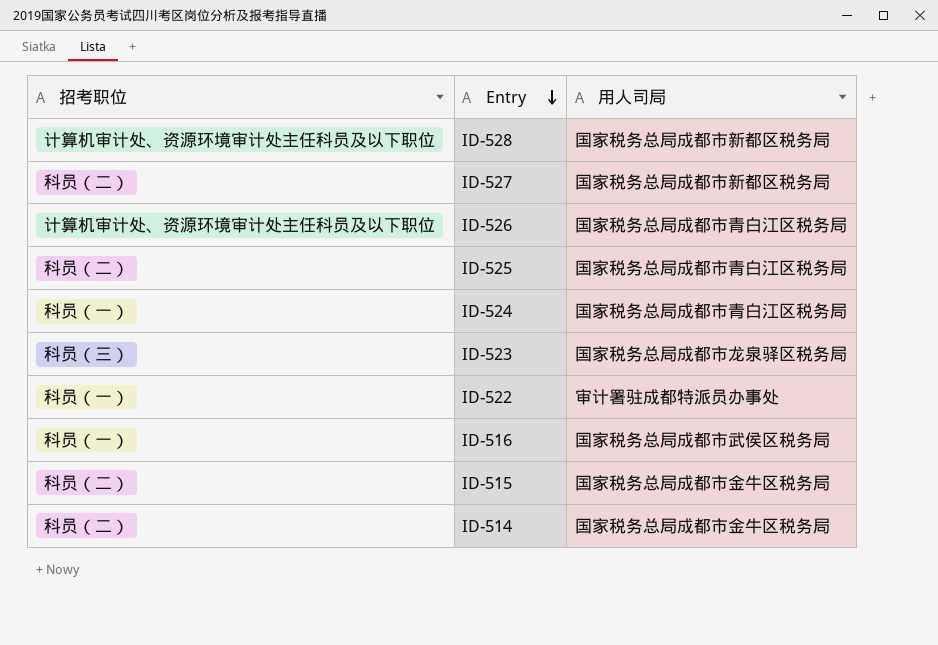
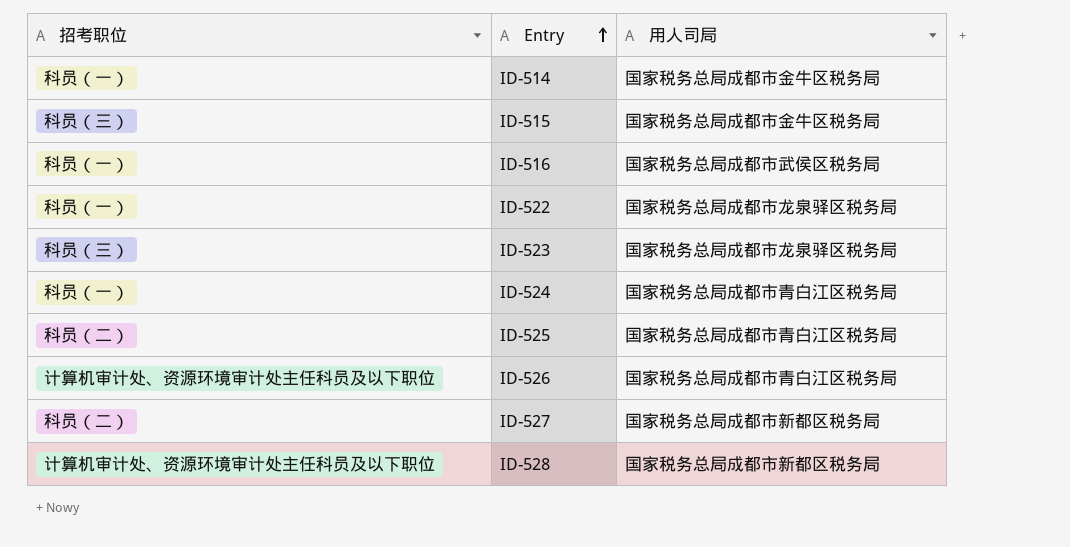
row order: Entry descending -> Entry ascending
ID-514 | 招考职位: 科员（二） -> 科员（一）
ID-515 | 招考职位: 科员（二） -> 科员（三）
ID-522 | 用人司局: 审计署驻成都特派员办事处 -> 国家税务总局成都市龙泉驿区税务局

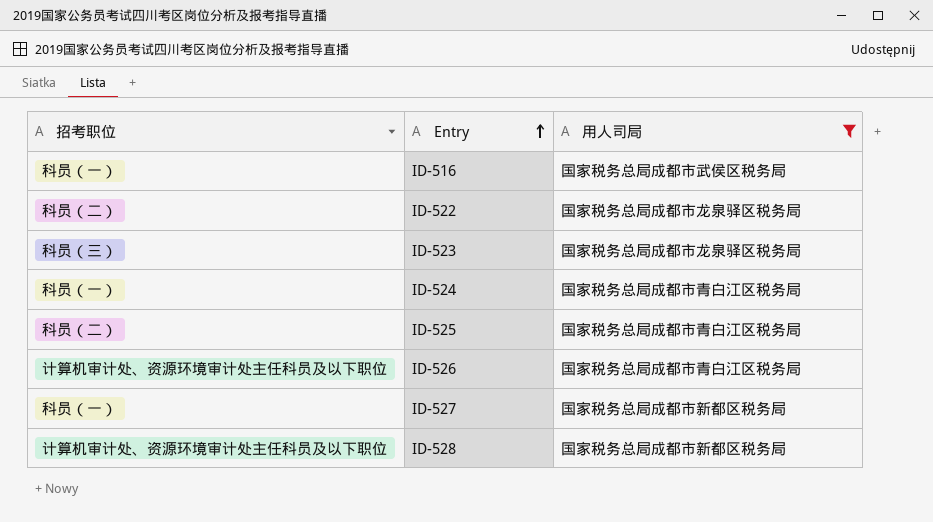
filter: none -> 用人司局 != 国家税务总局成都市金牛区税务局
ID-522 | 招考职位: 科员（一） -> 科员（二）
ID-527 | 招考职位: 科员（二） -> 科员（一）

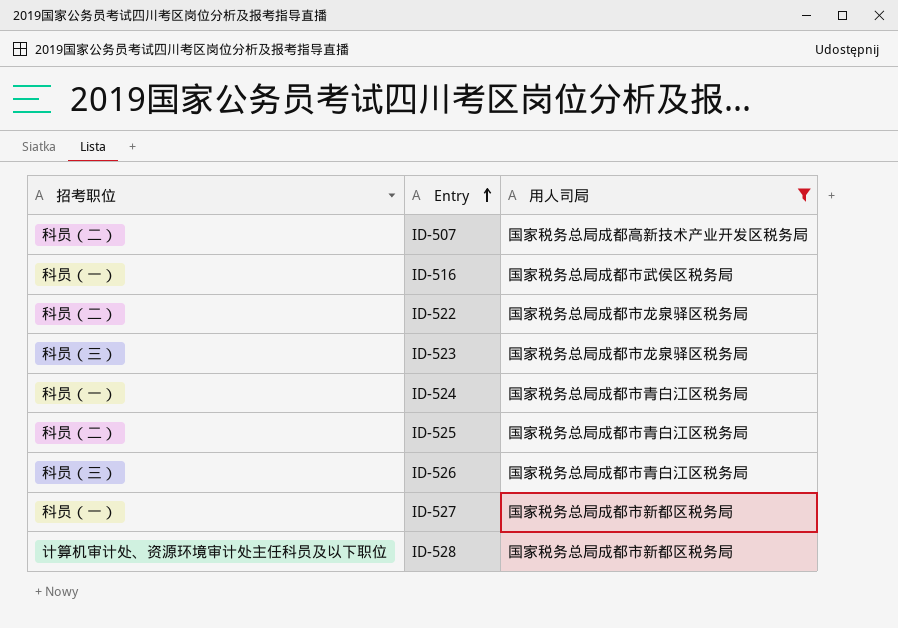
row ID-507: none -> 科员（二） | 国家税务总局成都高新技术产业开发区税务局
ID-526 | 招考职位: 计算机审计处、资源环境审计处主任科员及以下职位 -> 科员（三）

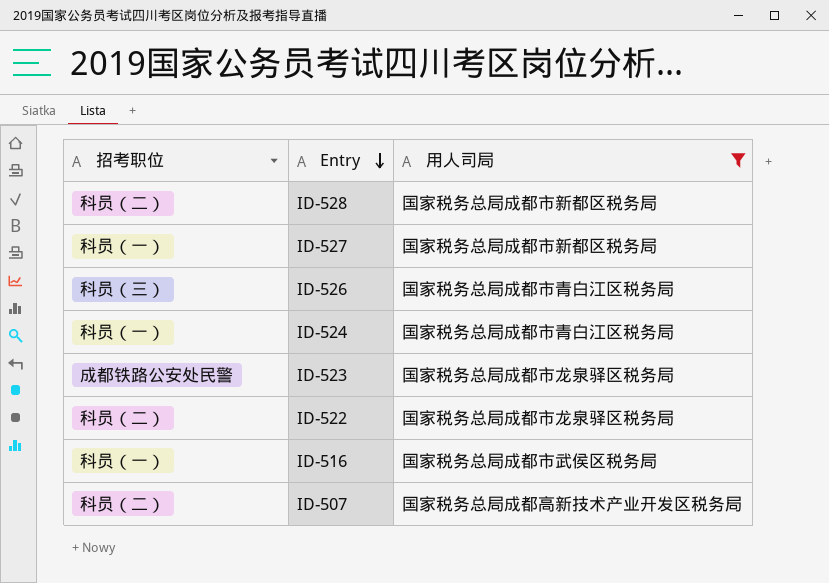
row order: Entry ascending -> Entry descending
row ID-525: 科员（二） | 国家税务总局成都市青白江区税务局 -> none
ID-528 | 招考职位: 计算机审计处、资源环境审计处主任科员及以下职位 -> 科员（二）
ID-523 | 招考职位: 科员（三） -> 成都铁路公安处民警

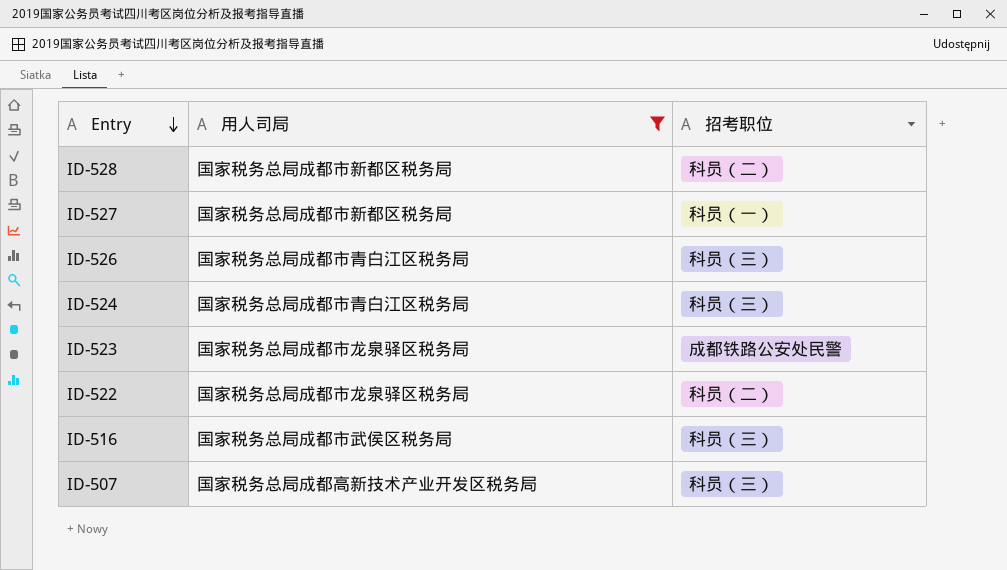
column 招考职位 | position: 1 -> 3
ID-524 | 招考职位: 科员（一） -> 科员（三）
ID-516 | 招考职位: 科员（一） -> 科员（三）
ID-507 | 招考职位: 科员（二） -> 科员（三）

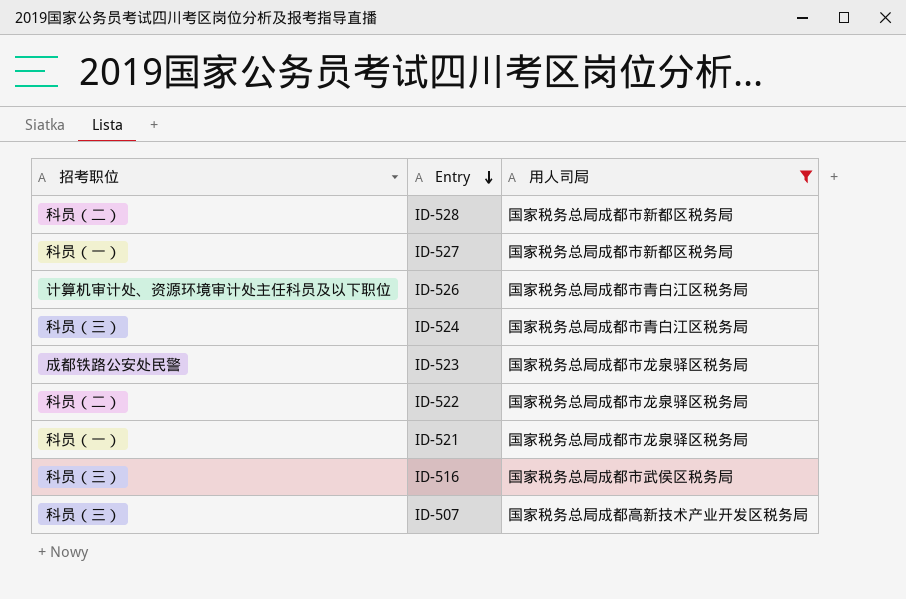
column 招考职位 | position: 3 -> 1
ID-526 | 招考职位: 科员（三） -> 计算机审计处、资源环境审计处主任科员及以下职位
row ID-521: none -> 科员（一） | 国家税务总局成都市龙泉驿区税务局

